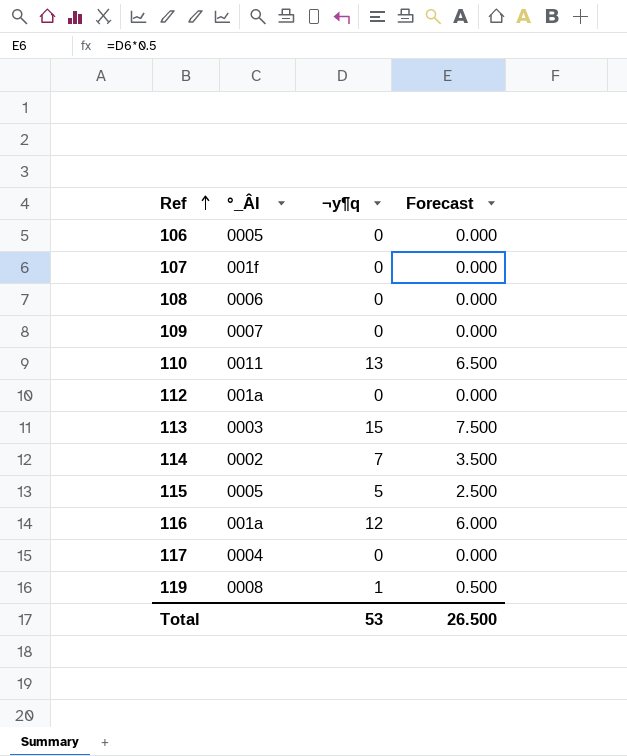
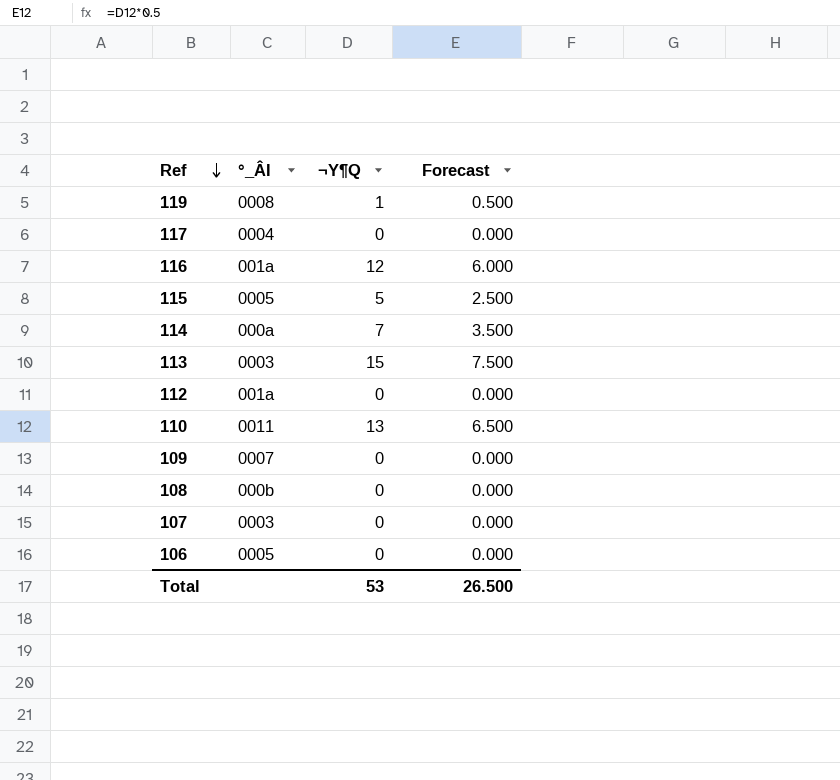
row order: Ref ascending -> Ref descending
column name: ¬y¶q -> ¬Y¶Q
114 | °_ÂI: 0002 -> 000a
108 | °_ÂI: 0006 -> 000b
107 | °_ÂI: 001f -> 0003

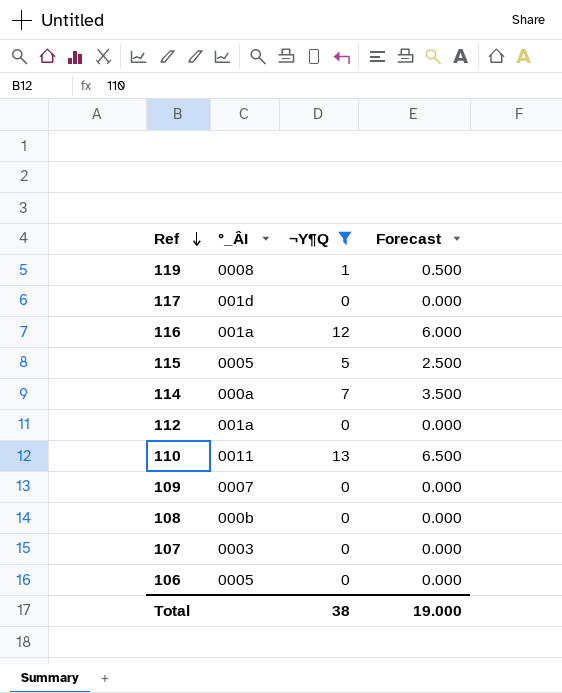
filter: none -> ¬Y¶Q != 15
117 | °_ÂI: 0004 -> 001d
Total | ¬Y¶Q: 53 -> 38
Total | Forecast: 26.500 -> 19.000

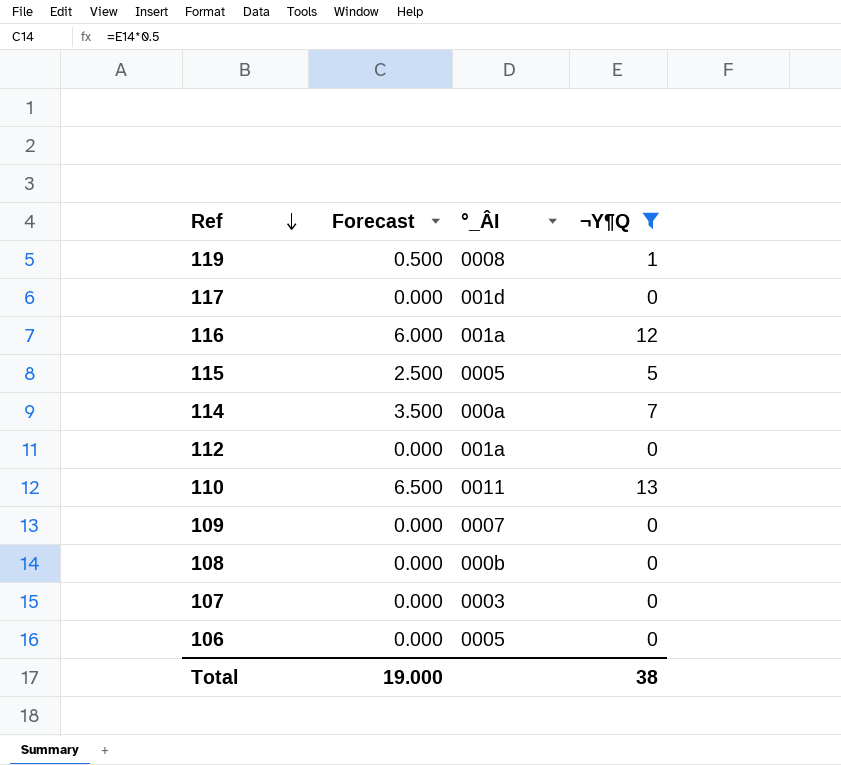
column Forecast | position: 4 -> 2

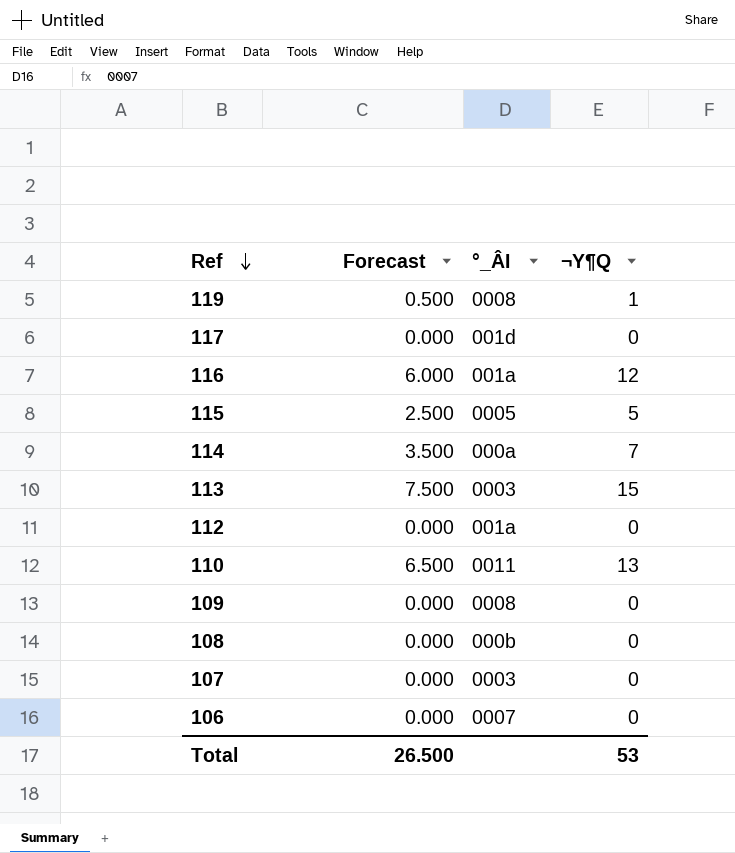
filter: ¬Y¶Q != 15 -> none
109 | °_ÂI: 0007 -> 0008
106 | °_ÂI: 0005 -> 0007
Total | Forecast: 19.000 -> 26.500
Total | ¬Y¶Q: 38 -> 53

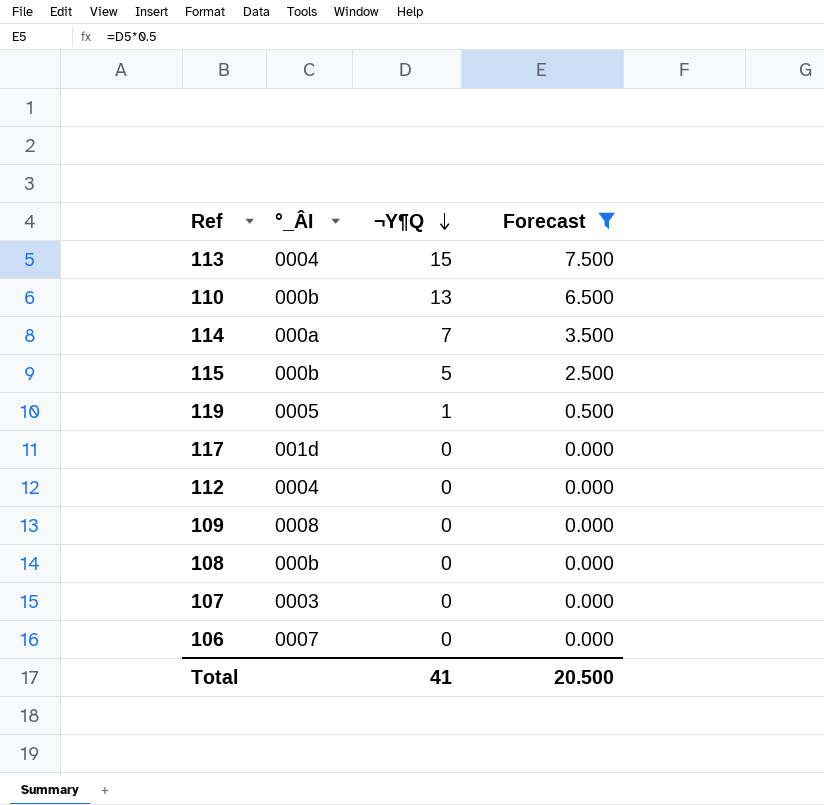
filter: none -> Forecast != 6.000
row order: Ref descending -> ¬Y¶Q descending
column Forecast | position: 2 -> 4
113 | °_ÂI: 0003 -> 0004
110 | °_ÂI: 0011 -> 000b
115 | °_ÂI: 0005 -> 000b
119 | °_ÂI: 0008 -> 0005
112 | °_ÂI: 001a -> 0004
Total | ¬Y¶Q: 53 -> 41
Total | Forecast: 26.500 -> 20.500

